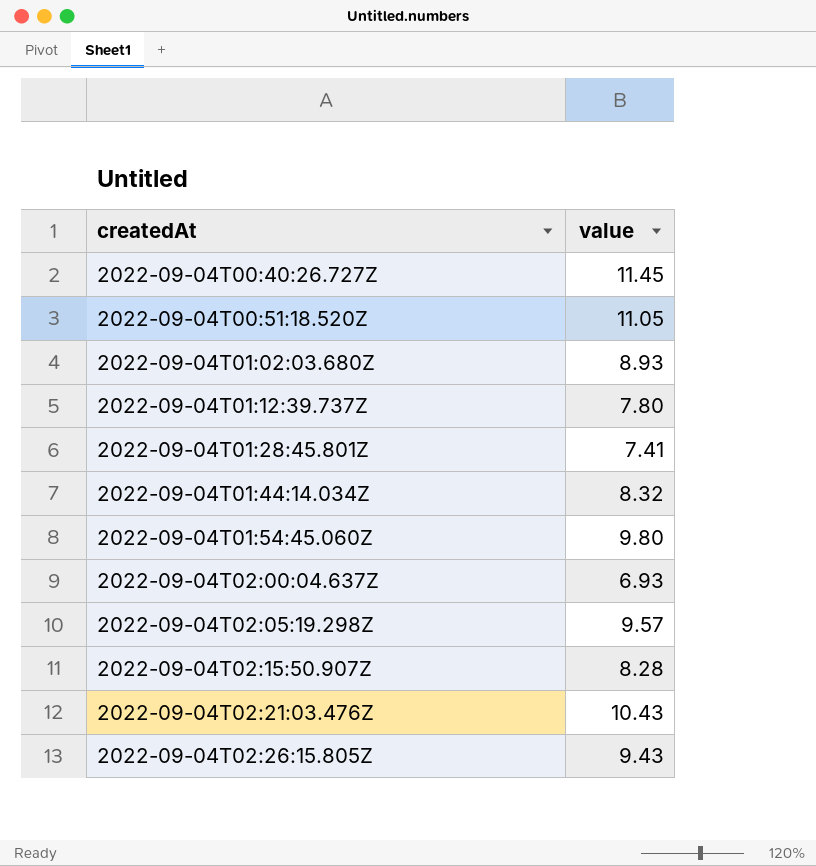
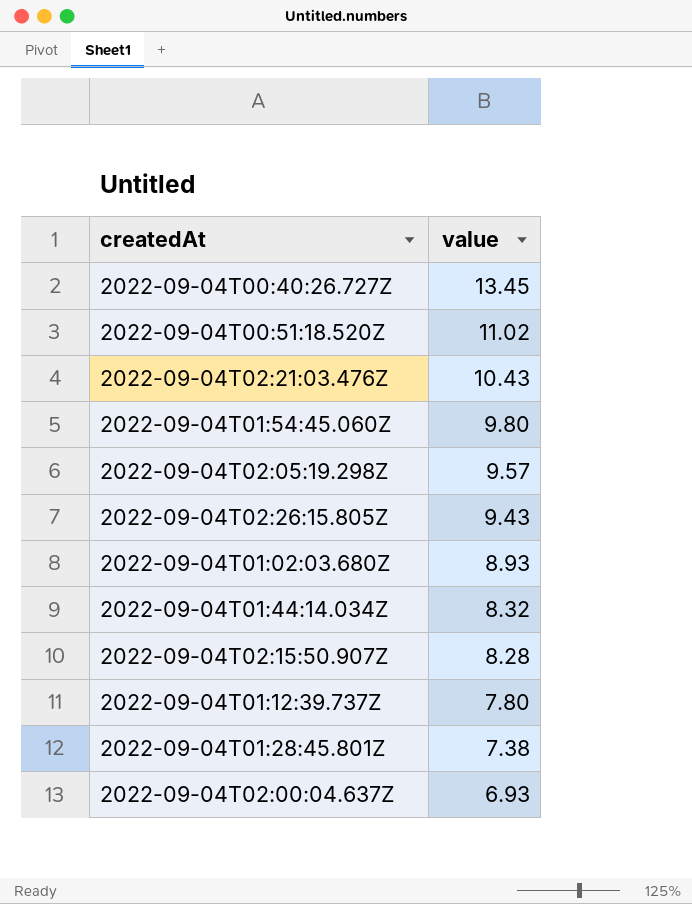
row order: createdAt ascending -> value descending
2022-09-04T00:40:26.727Z | value: 11.45 -> 13.45
2022-09-04T00:51:18.520Z | value: 11.05 -> 11.02
2022-09-04T01:28:45.801Z | value: 7.41 -> 7.38

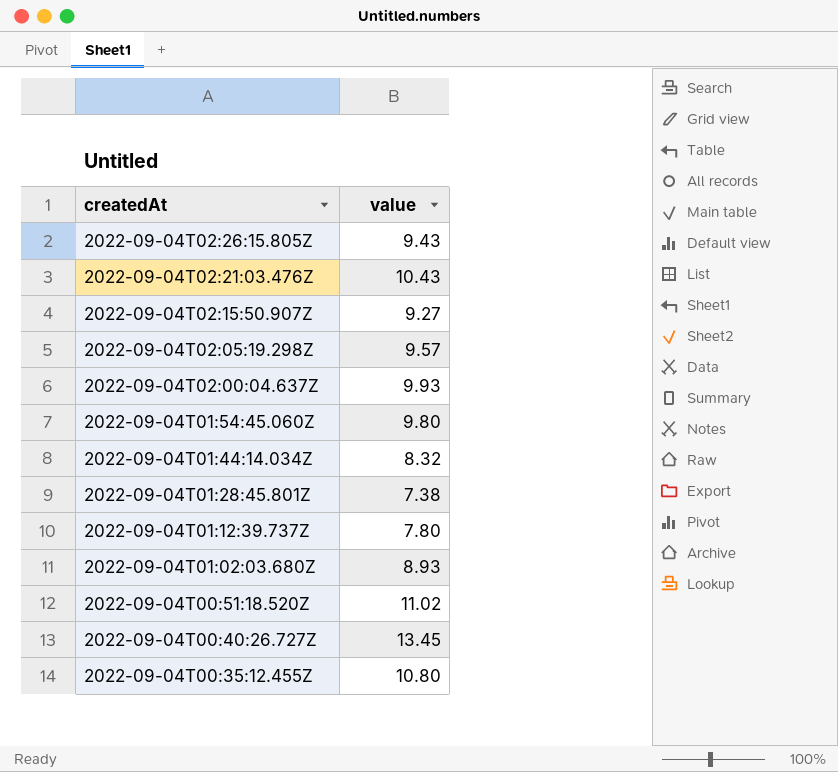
row order: value descending -> createdAt descending
2022-09-04T02:15:50.907Z | value: 8.28 -> 9.27
2022-09-04T02:00:04.637Z | value: 6.93 -> 9.93
row 2022-09-04T00:35:12.455Z: none -> 10.80

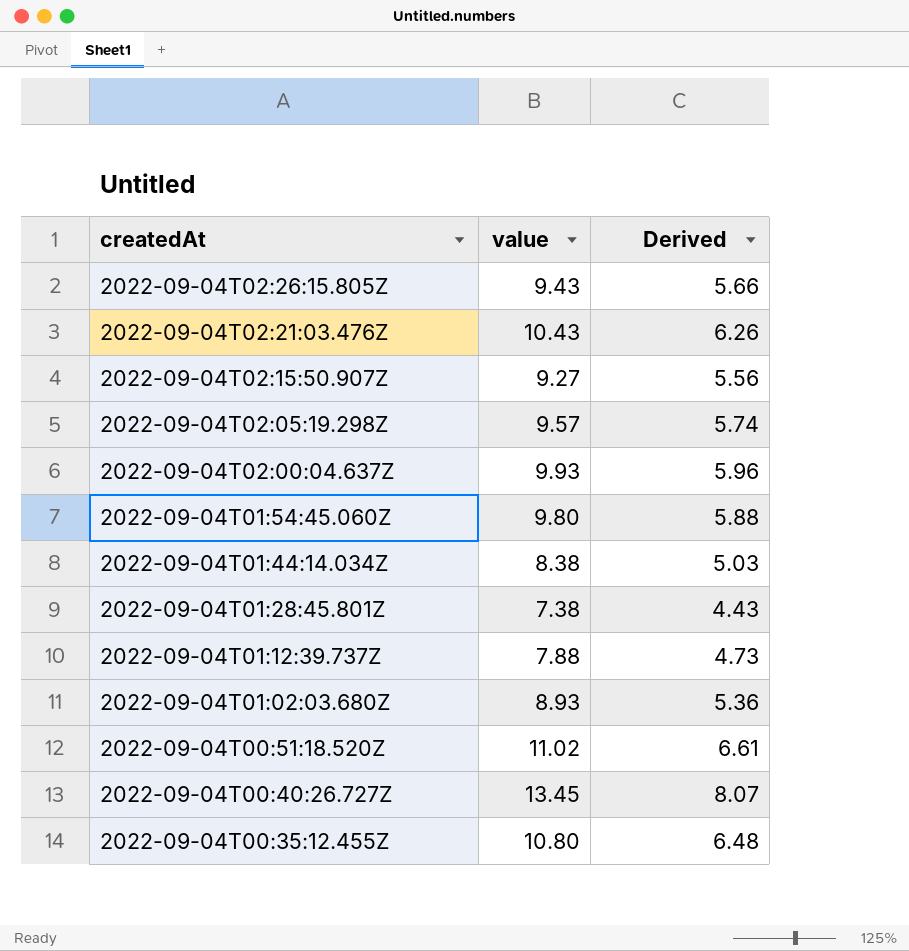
column Derived | formula: none -> [value] * 0.6
2022-09-04T01:44:14.034Z | value: 8.32 -> 8.38
2022-09-04T01:12:39.737Z | value: 7.80 -> 7.88

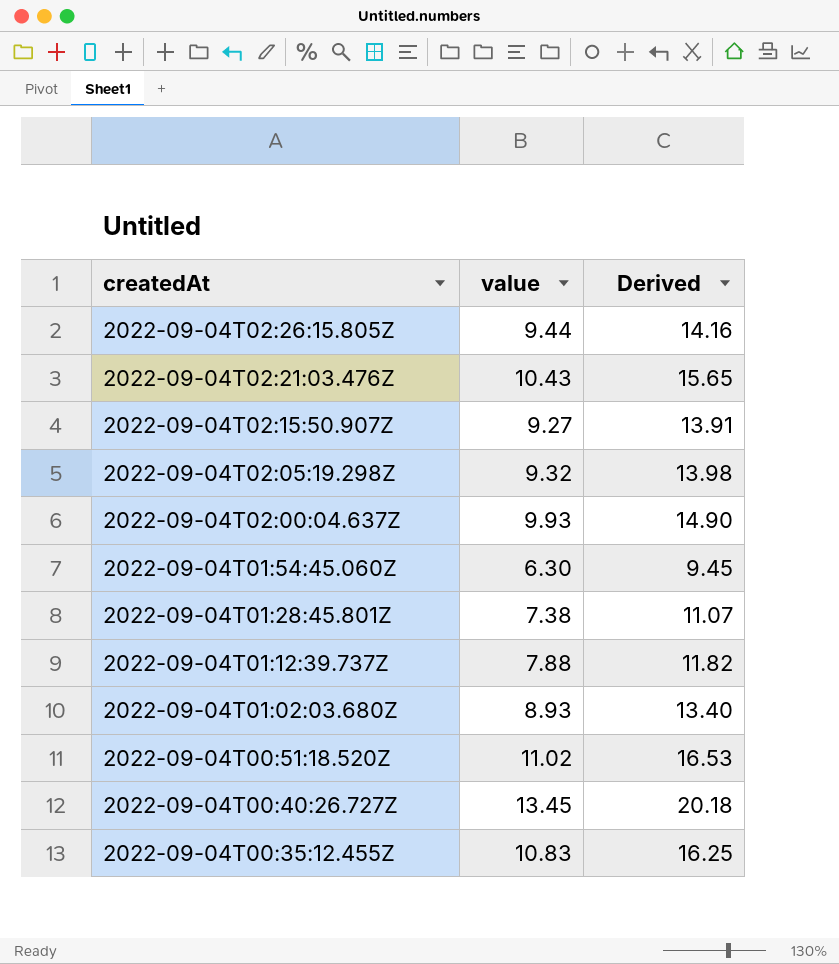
column Derived | formula: [value] * 0.6 -> [value] * 1.5
row 2022-09-04T01:44:14.034Z: 8.38 | 5.03 -> none
2022-09-04T02:26:15.805Z | value: 9.43 -> 9.44
2022-09-04T02:05:19.298Z | value: 9.57 -> 9.32
2022-09-04T01:54:45.060Z | value: 9.80 -> 6.30
2022-09-04T00:35:12.455Z | value: 10.80 -> 10.83

